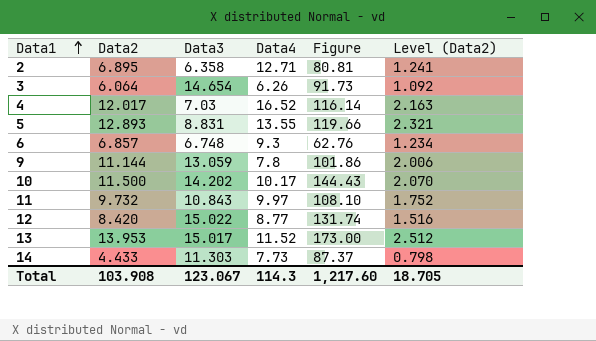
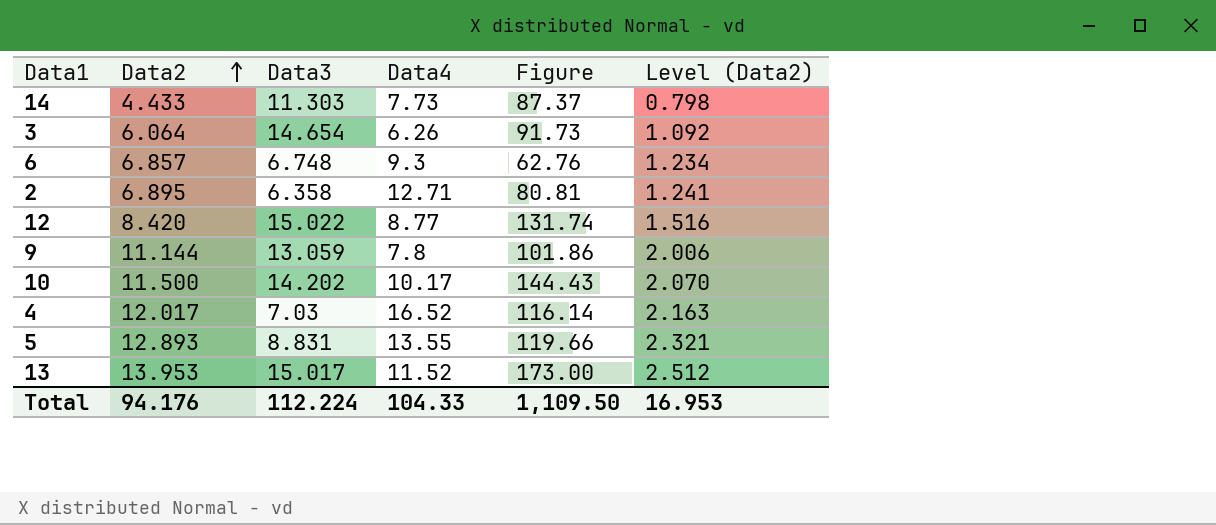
row order: Data1 ascending -> Data2 ascending
row 11: 9.732 | 10.843 | 9.97 | 108.10 | 1.752 -> none
Total | Data2: 103.908 -> 94.176
Total | Data3: 123.067 -> 112.224
Total | Data4: 114.3 -> 104.33
Total | Figure: 1,217.60 -> 1,109.50
Total | Level (Data2): 18.705 -> 16.953

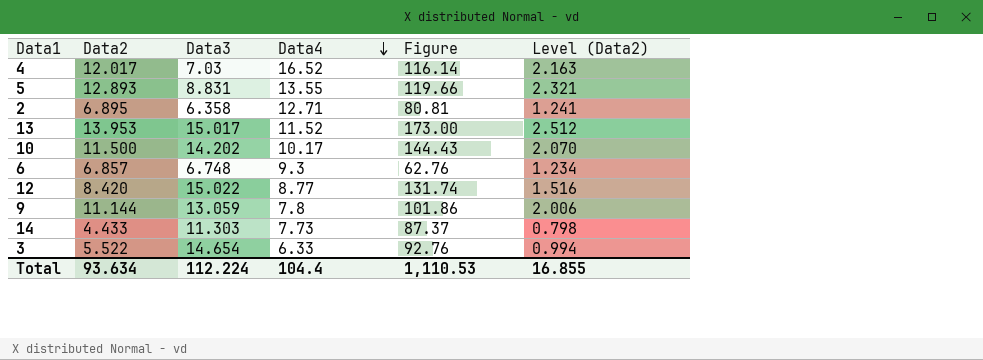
row order: Data2 ascending -> Data4 descending
3 | Data2: 6.064 -> 5.522
3 | Data4: 6.26 -> 6.33
3 | Figure: 91.73 -> 92.76
3 | Level (Data2): 1.092 -> 0.994
Total | Data2: 94.176 -> 93.634
Total | Data4: 104.33 -> 104.4
Total | Figure: 1,109.50 -> 1,110.53
Total | Level (Data2): 16.953 -> 16.855

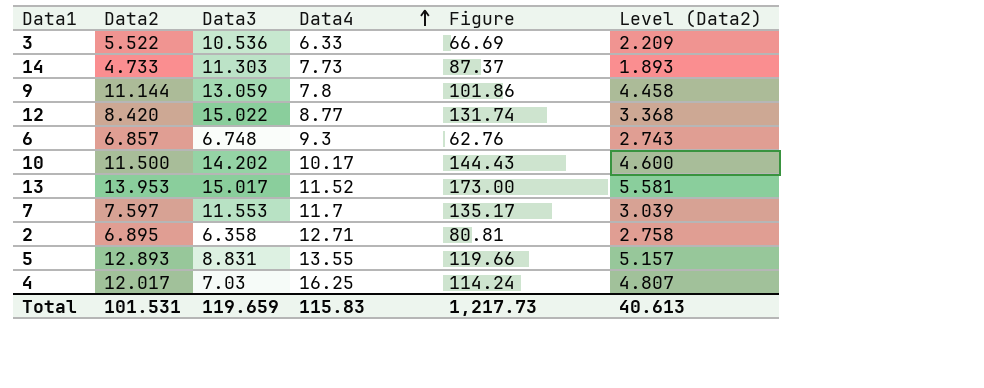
row order: Data4 descending -> Data4 ascending
column Level (Data2) | formula: [Data2] * 0.18 -> [Data2] * 0.4
3 | Data3: 14.654 -> 10.536
3 | Figure: 92.76 -> 66.69
14 | Data2: 4.433 -> 4.733
row 7: none -> 7.597 | 11.553 | 11.7 | 135.17 | 3.039
4 | Data4: 16.52 -> 16.25
4 | Figure: 116.14 -> 114.24
Total | Data2: 93.634 -> 101.531
Total | Data3: 112.224 -> 119.659
Total | Data4: 104.4 -> 115.83
Total | Figure: 1,110.53 -> 1,217.73
Total | Level (Data2): 16.855 -> 40.613

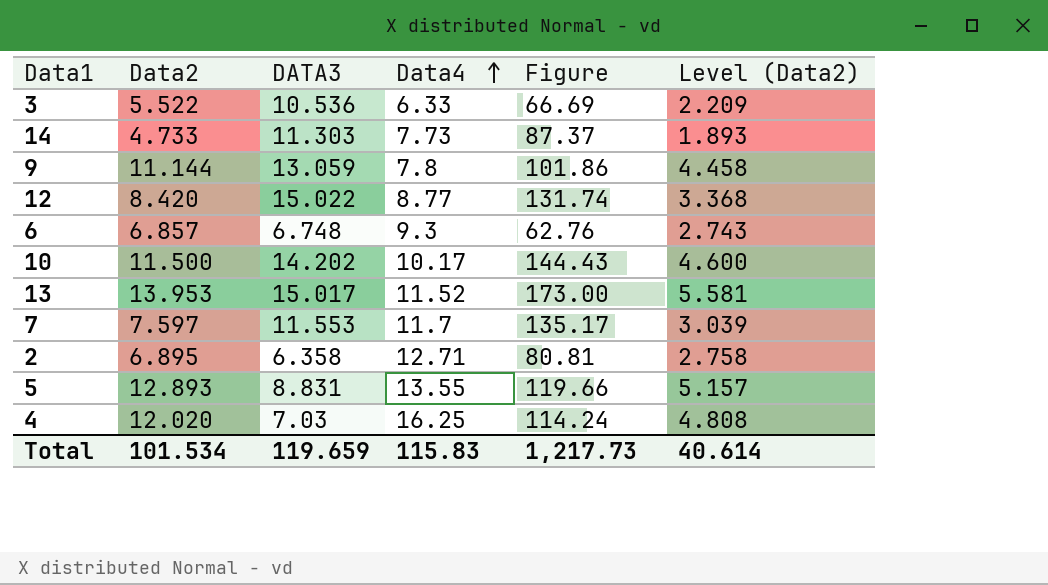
column name: Data3 -> DATA3
4 | Data2: 12.017 -> 12.020
4 | Level (Data2): 4.807 -> 4.808
Total | Data2: 101.531 -> 101.534
Total | Level (Data2): 40.613 -> 40.614

